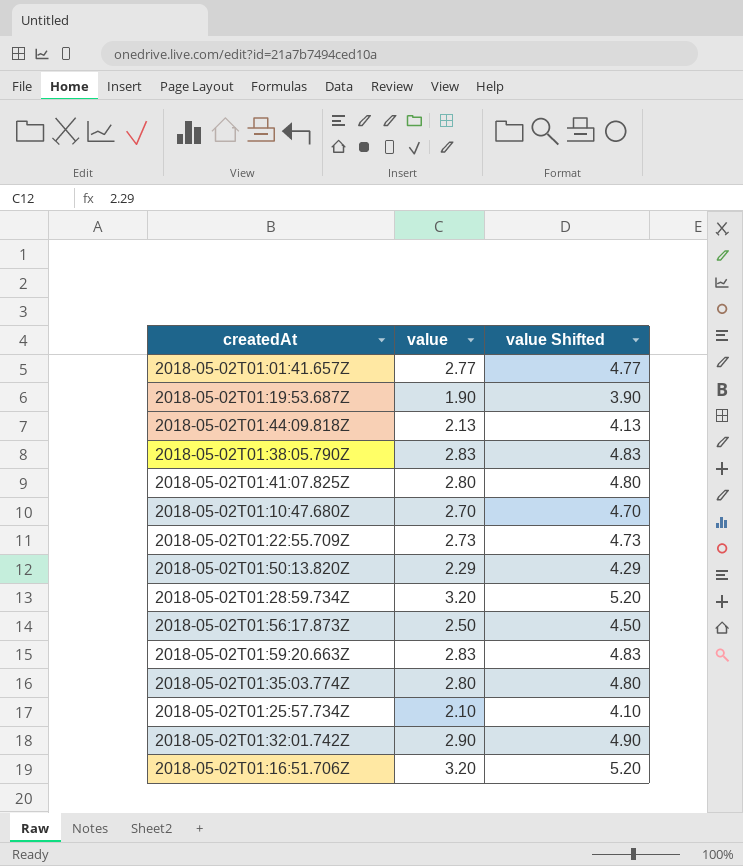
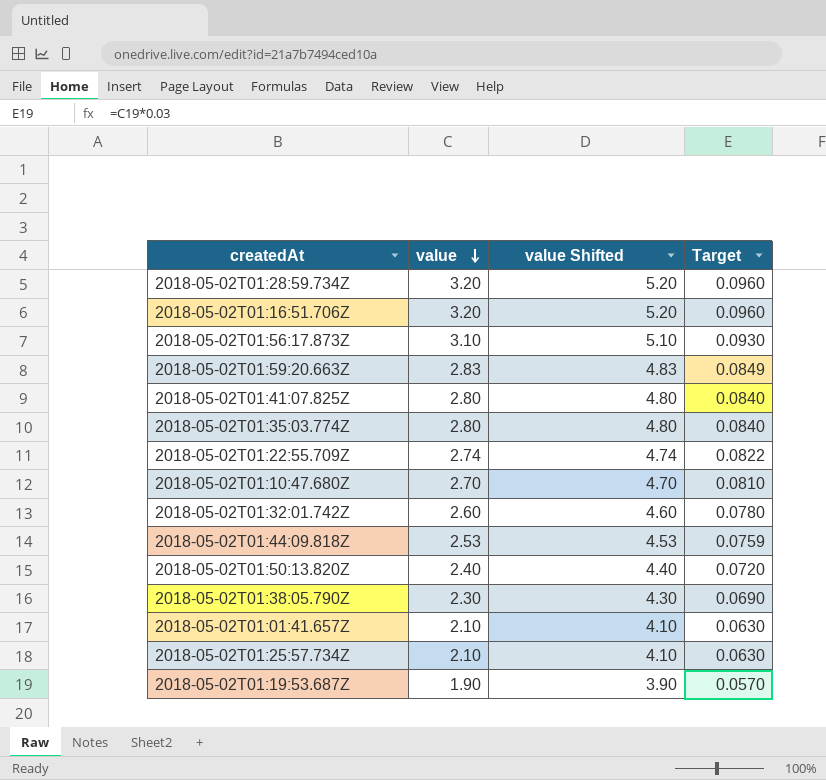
row order: none -> value descending
column Target | formula: none -> [value] * 0.03
2018-05-02T01:56:17.873Z | value: 2.50 -> 3.10
2018-05-02T01:56:17.873Z | value Shifted: 4.50 -> 5.10
2018-05-02T01:22:55.709Z | value: 2.73 -> 2.74
2018-05-02T01:22:55.709Z | value Shifted: 4.73 -> 4.74
2018-05-02T01:32:01.742Z | value: 2.90 -> 2.60
2018-05-02T01:32:01.742Z | value Shifted: 4.90 -> 4.60
2018-05-02T01:44:09.818Z | value: 2.13 -> 2.53
2018-05-02T01:44:09.818Z | value Shifted: 4.13 -> 4.53
2018-05-02T01:50:13.820Z | value: 2.29 -> 2.40
2018-05-02T01:50:13.820Z | value Shifted: 4.29 -> 4.40
2018-05-02T01:38:05.790Z | value: 2.83 -> 2.30
2018-05-02T01:38:05.790Z | value Shifted: 4.83 -> 4.30
2018-05-02T01:01:41.657Z | value: 2.77 -> 2.10
2018-05-02T01:01:41.657Z | value Shifted: 4.77 -> 4.10

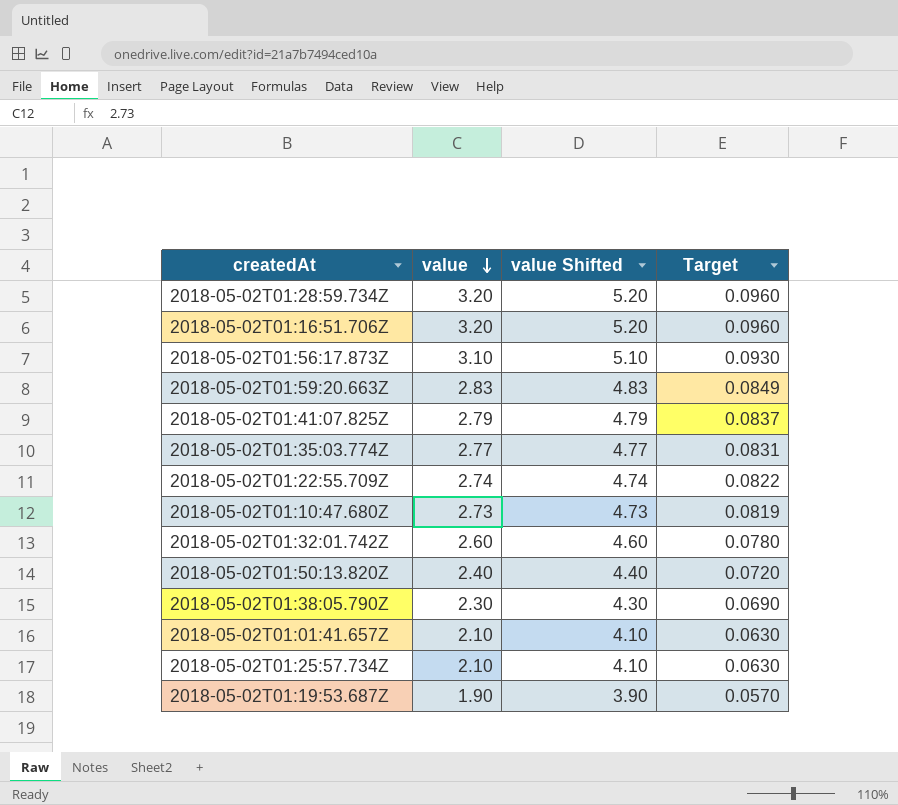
row 2018-05-02T01:44:09.818Z: 2.53 | 4.53 | 0.0759 -> none
2018-05-02T01:41:07.825Z | value: 2.80 -> 2.79
2018-05-02T01:41:07.825Z | value Shifted: 4.80 -> 4.79
2018-05-02T01:41:07.825Z | Target: 0.0840 -> 0.0837
2018-05-02T01:35:03.774Z | value: 2.80 -> 2.77
2018-05-02T01:35:03.774Z | value Shifted: 4.80 -> 4.77
2018-05-02T01:35:03.774Z | Target: 0.0840 -> 0.0831
2018-05-02T01:10:47.680Z | value: 2.70 -> 2.73
2018-05-02T01:10:47.680Z | value Shifted: 4.70 -> 4.73
2018-05-02T01:10:47.680Z | Target: 0.0810 -> 0.0819

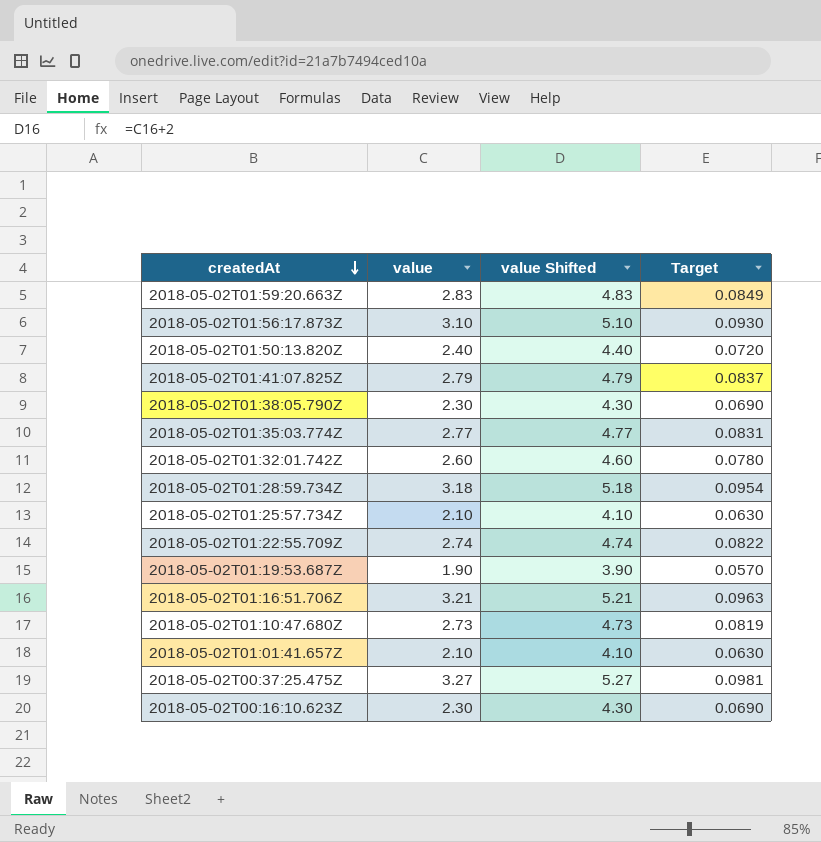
row order: value descending -> createdAt descending
2018-05-02T01:28:59.734Z | value: 3.20 -> 3.18
2018-05-02T01:28:59.734Z | value Shifted: 5.20 -> 5.18
2018-05-02T01:28:59.734Z | Target: 0.0960 -> 0.0954
2018-05-02T01:16:51.706Z | value: 3.20 -> 3.21
2018-05-02T01:16:51.706Z | value Shifted: 5.20 -> 5.21
2018-05-02T01:16:51.706Z | Target: 0.0960 -> 0.0963
row 2018-05-02T00:37:25.475Z: none -> 3.27 | 5.27 | 0.0981
row 2018-05-02T00:16:10.623Z: none -> 2.30 | 4.30 | 0.0690

